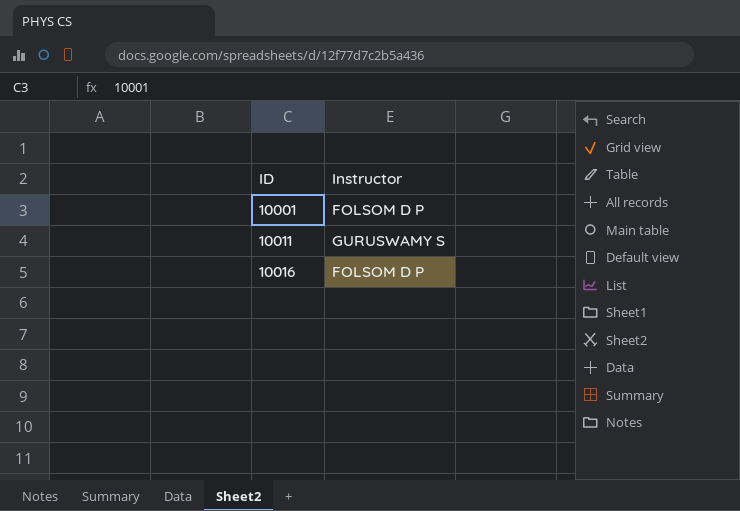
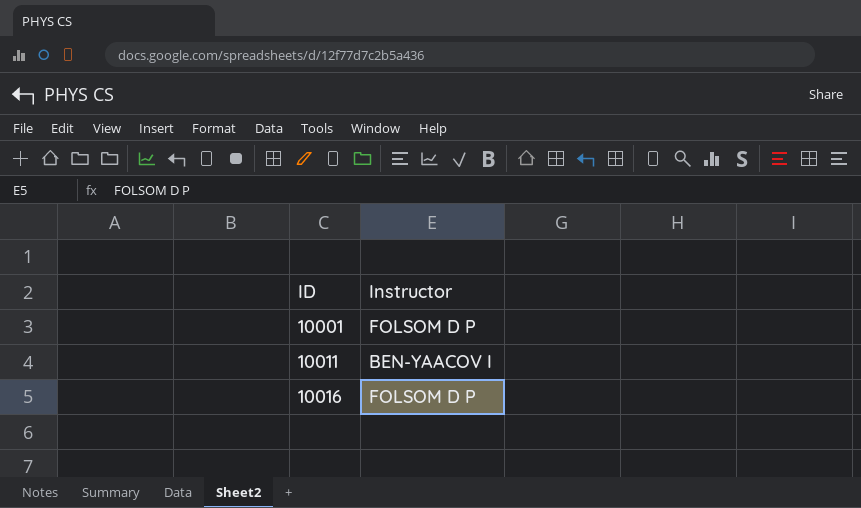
10011 | Instructor: GURUSWAMY S -> BEN-YAACOV I

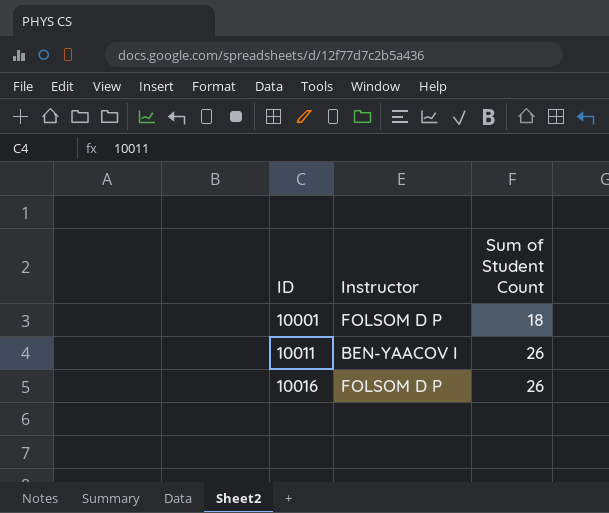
column Sum of Student Count | position: none -> 3

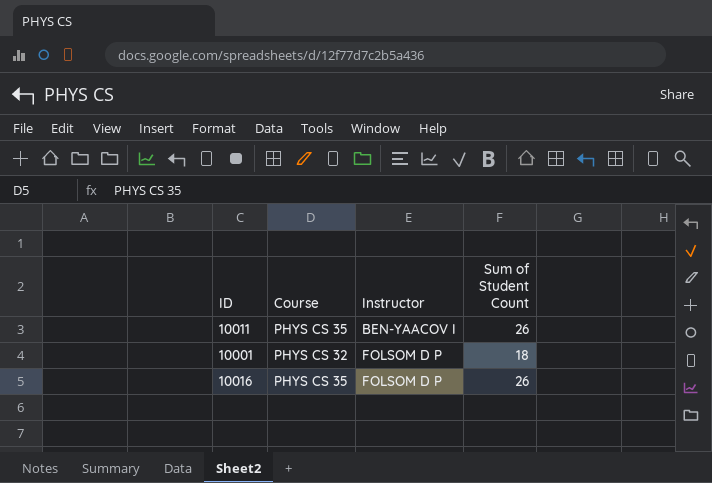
row order: ID ascending -> Instructor ascending
column Course | position: none -> 2

